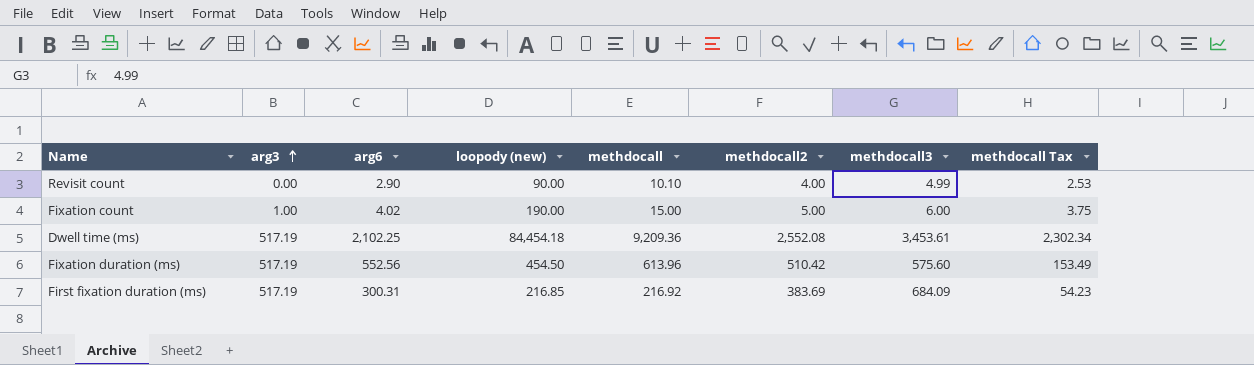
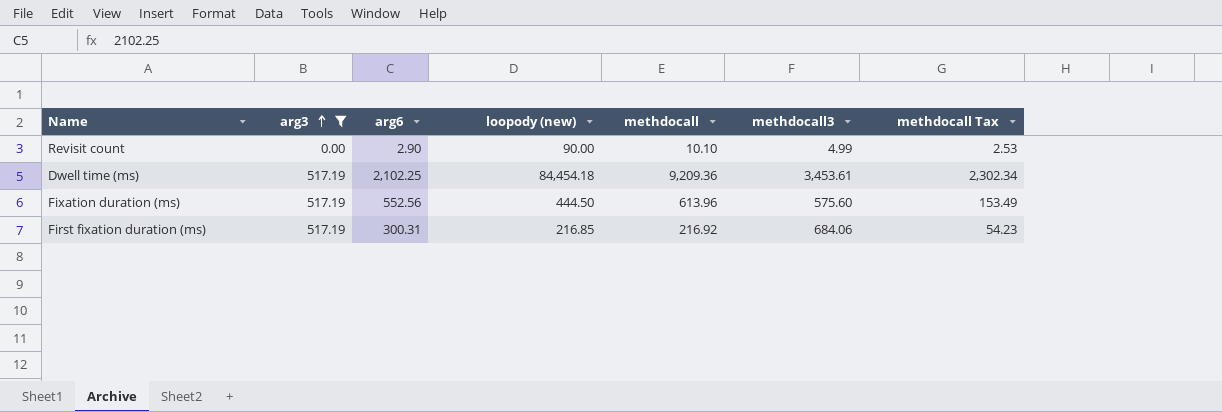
filter: none -> arg3 != 1.00
column methdocall2 | position: 6 -> none
Fixation duration (ms) | loopody (new): 454.50 -> 444.50
First fixation duration (ms) | methdocall3: 684.09 -> 684.06

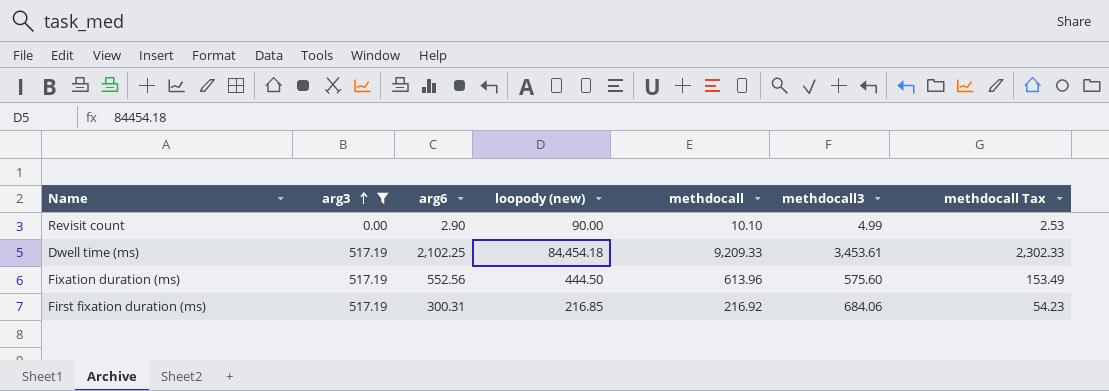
Dwell time (ms) | methdocall: 9,209.36 -> 9,209.33
Dwell time (ms) | methdocall Tax: 2,302.34 -> 2,302.33

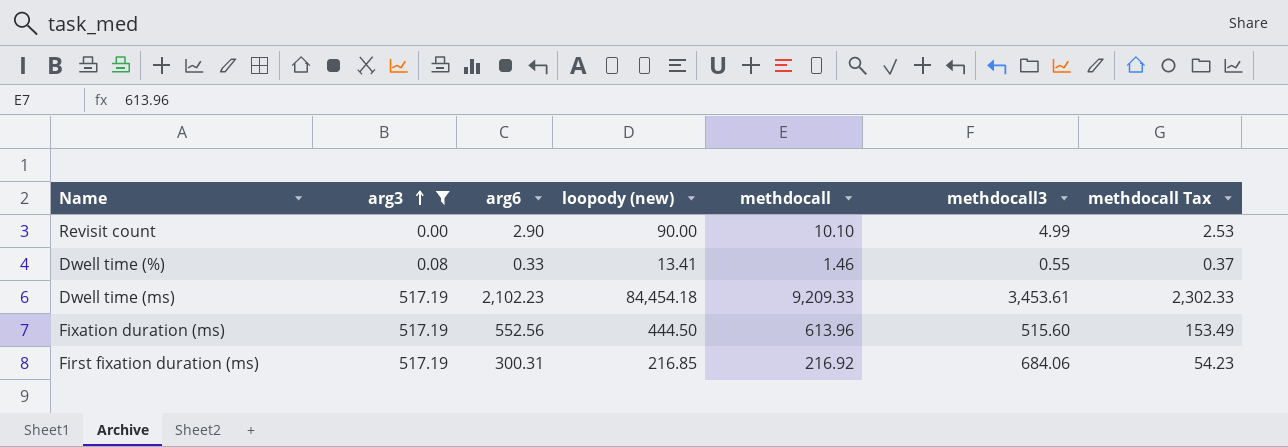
row Dwell time (%): none -> 0.08 | 0.33 | 13.41 | 1.46 | 0.55 | 0.37
Dwell time (ms) | arg6: 2,102.25 -> 2,102.23
Fixation duration (ms) | methdocall3: 575.60 -> 515.60

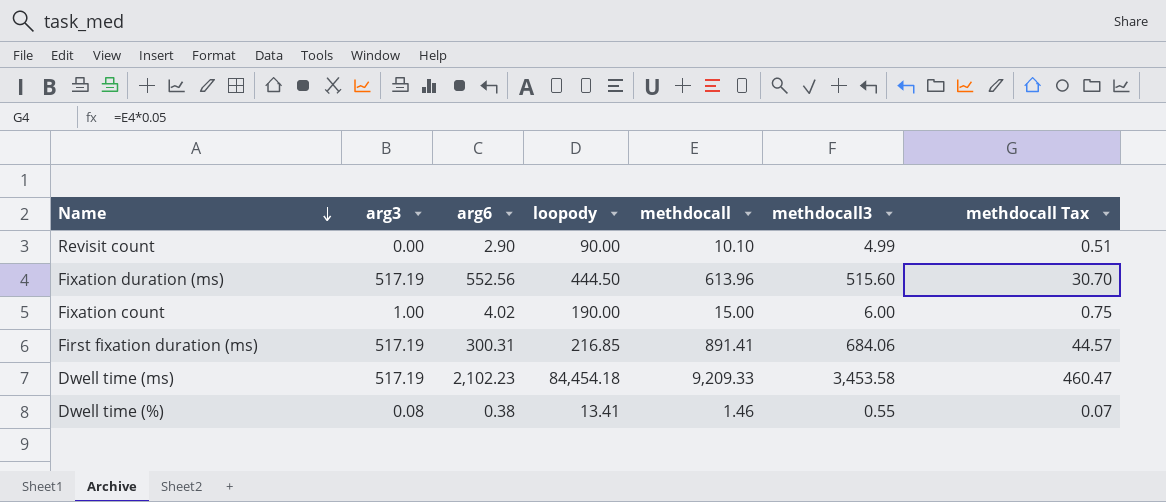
filter: arg3 != 1.00 -> none
row order: arg3 ascending -> Name descending
column name: loopody (new) -> loopody
column methdocall Tax | formula: [methdocall] * 0.25 -> [methdocall] * 0.05
First fixation duration (ms) | methdocall: 216.92 -> 891.41
Dwell time (ms) | methdocall3: 3,453.61 -> 3,453.58
Dwell time (%) | arg6: 0.33 -> 0.38

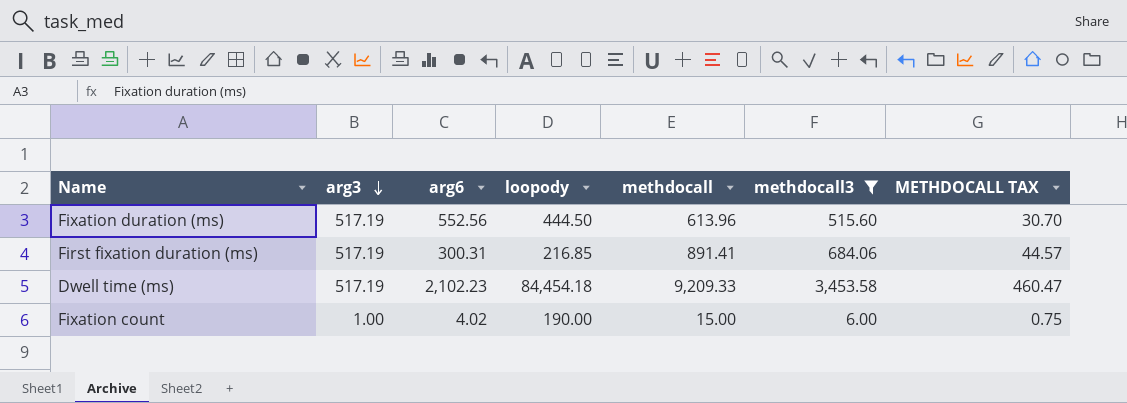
filter: none -> methdocall3 >= 6.00
row order: Name descending -> arg3 descending
column name: methdocall Tax -> METHDOCALL TAX

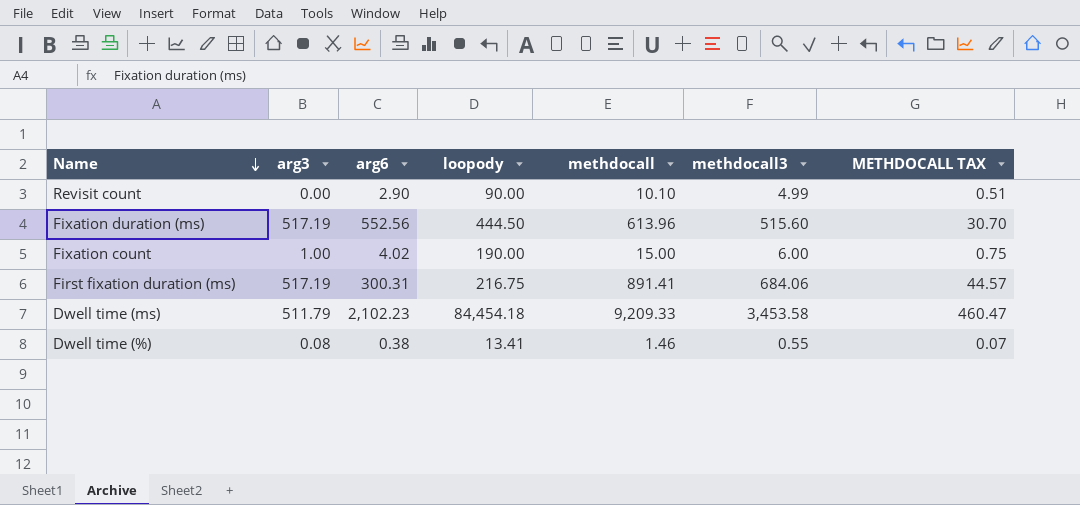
filter: methdocall3 >= 6.00 -> none
row order: arg3 descending -> Name descending
First fixation duration (ms) | loopody: 216.85 -> 216.75
Dwell time (ms) | arg3: 517.19 -> 511.79

